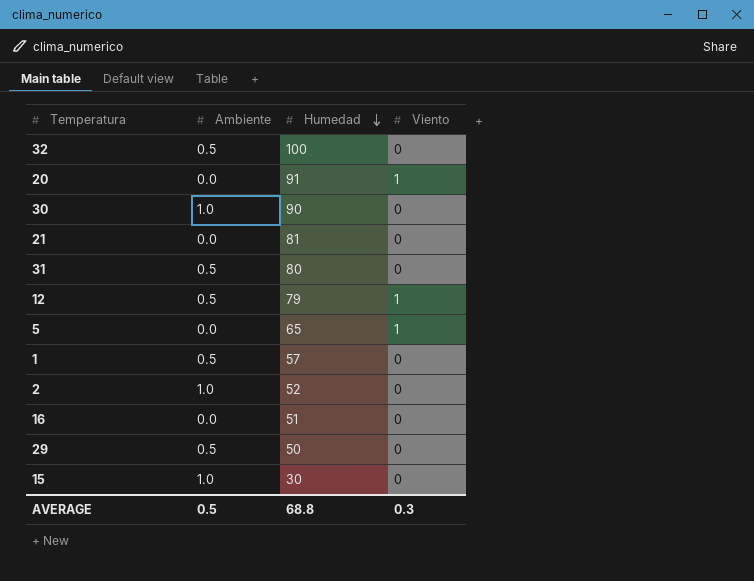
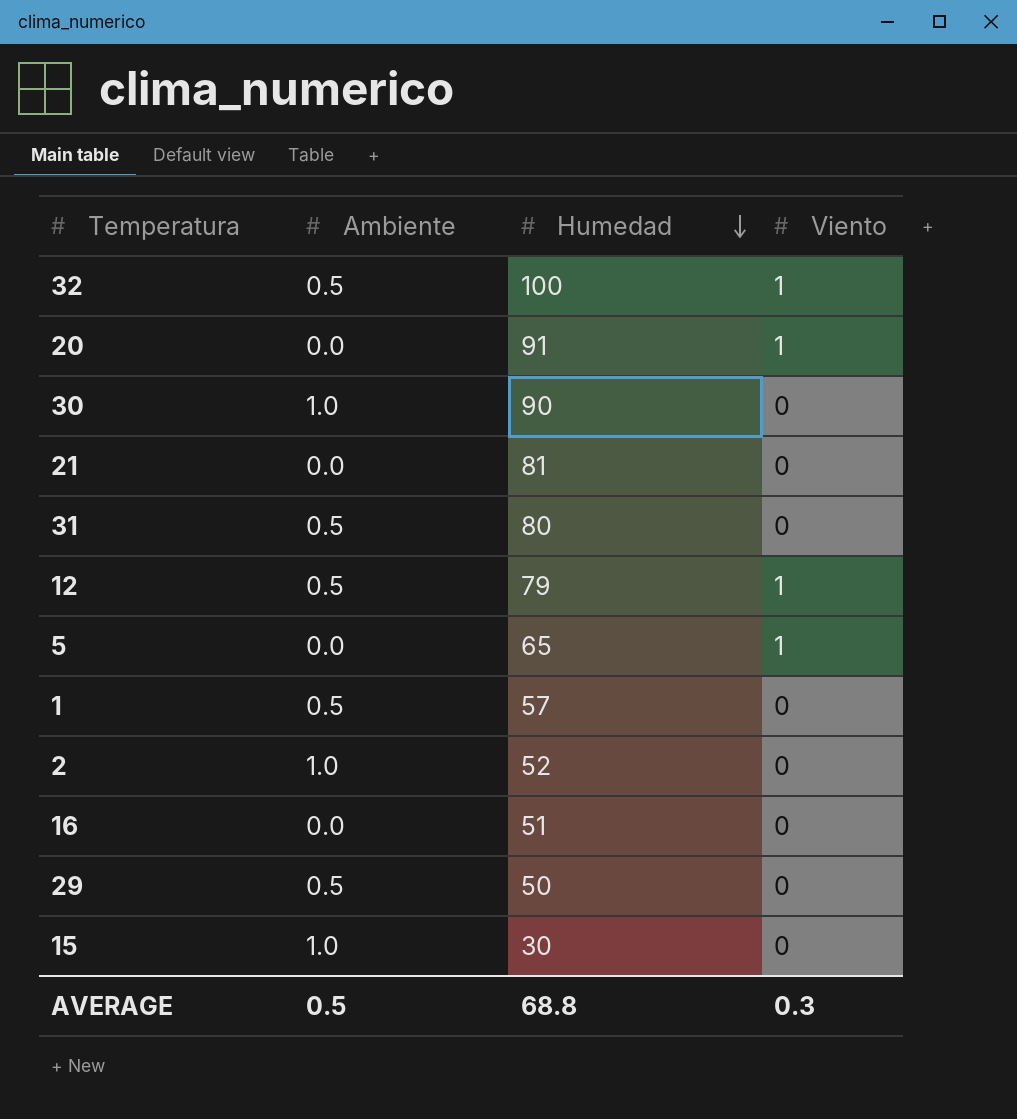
32 | Viento: 0 -> 1

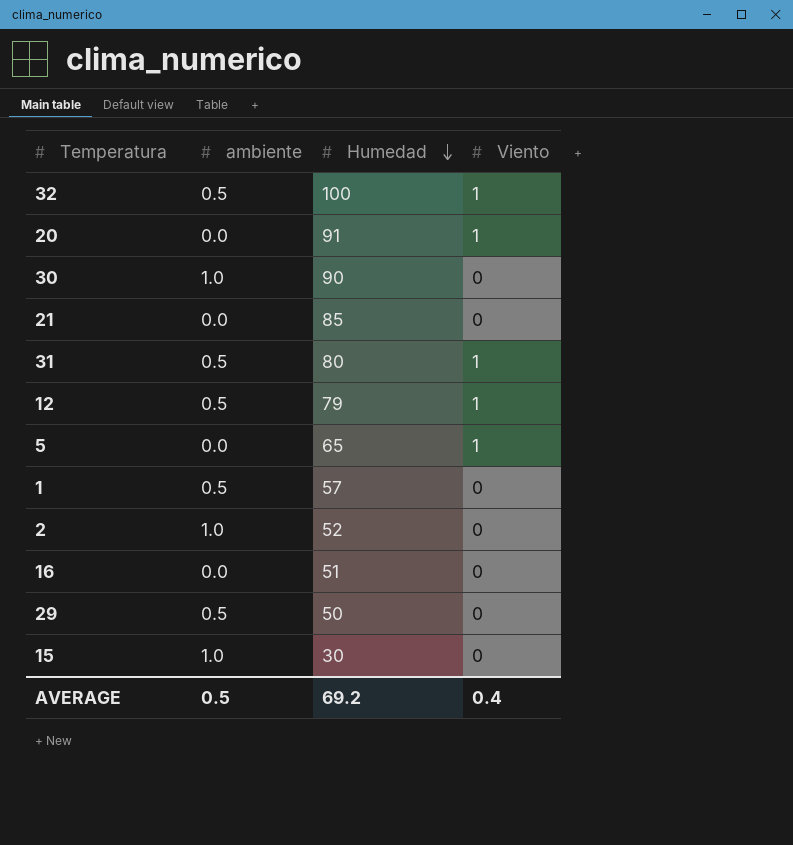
column name: Ambiente -> ambiente
21 | Humedad: 81 -> 85
31 | Viento: 0 -> 1
AVERAGE | Humedad: 68.8 -> 69.2
AVERAGE | Viento: 0.3 -> 0.4

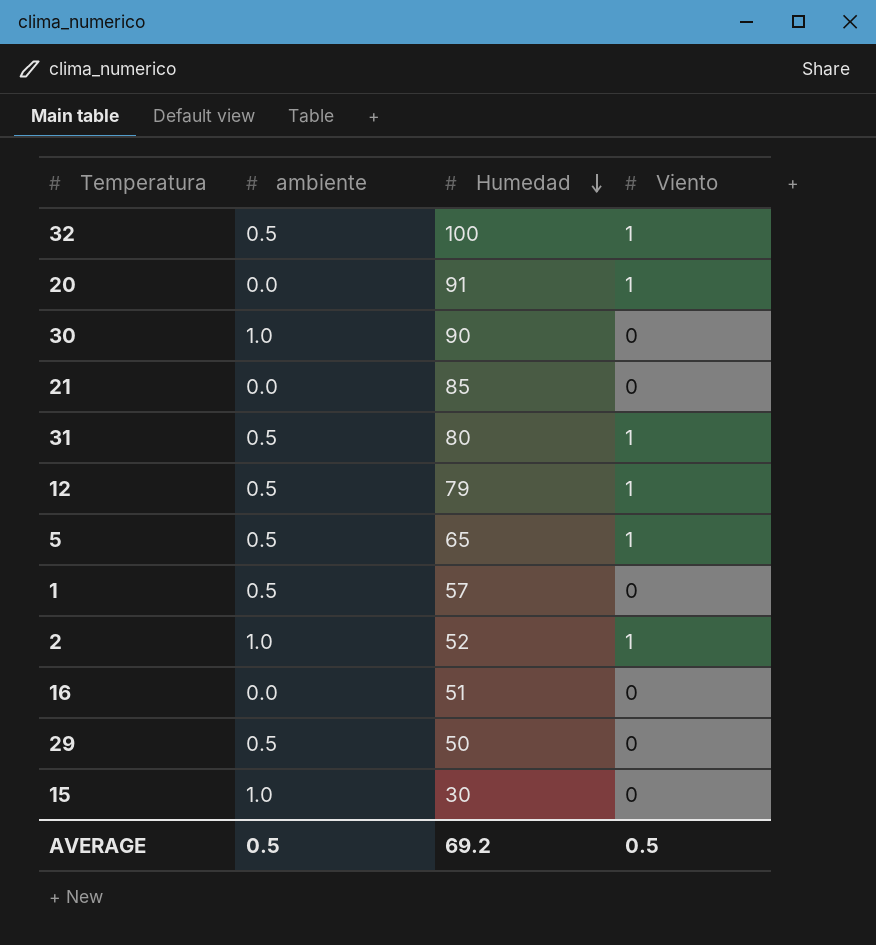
5 | ambiente: 0.0 -> 0.5
2 | Viento: 0 -> 1
AVERAGE | Viento: 0.4 -> 0.5

